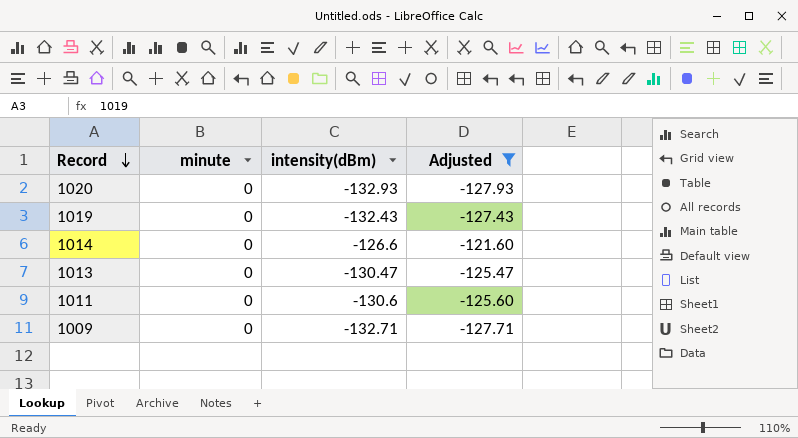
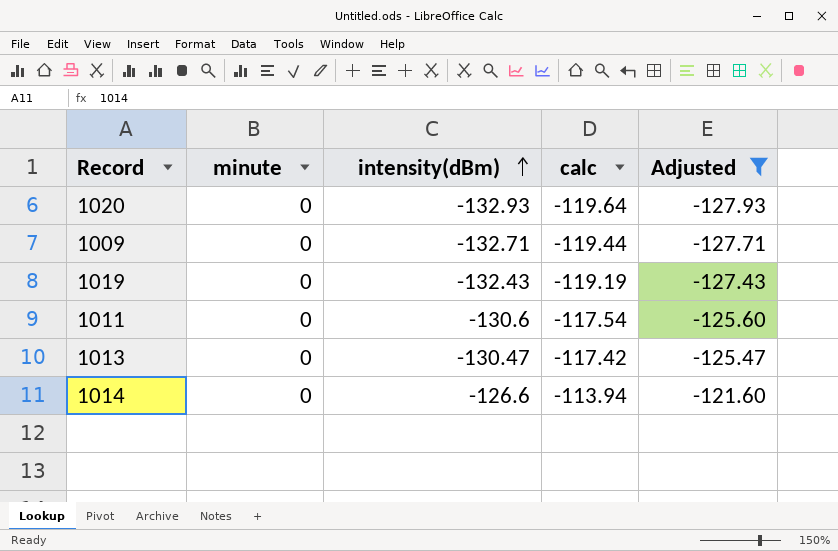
row order: Record descending -> intensity(dBm) ascending
column calc | formula: none -> [intensity(dBm)] * 0.9

